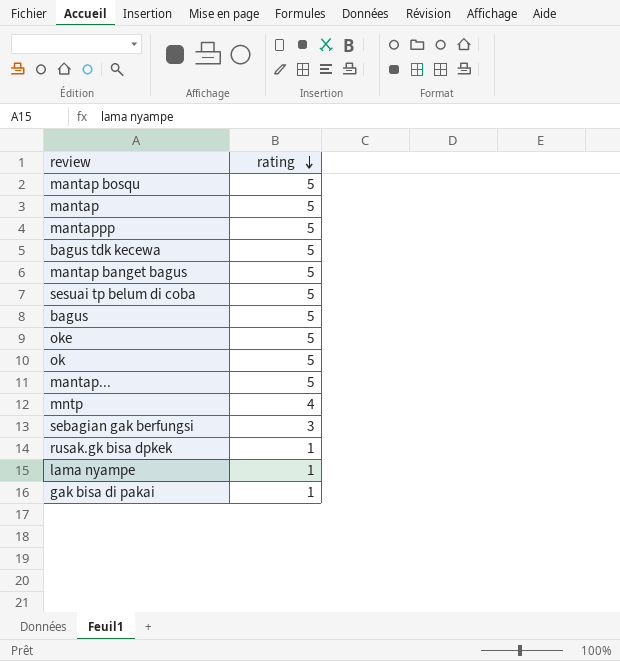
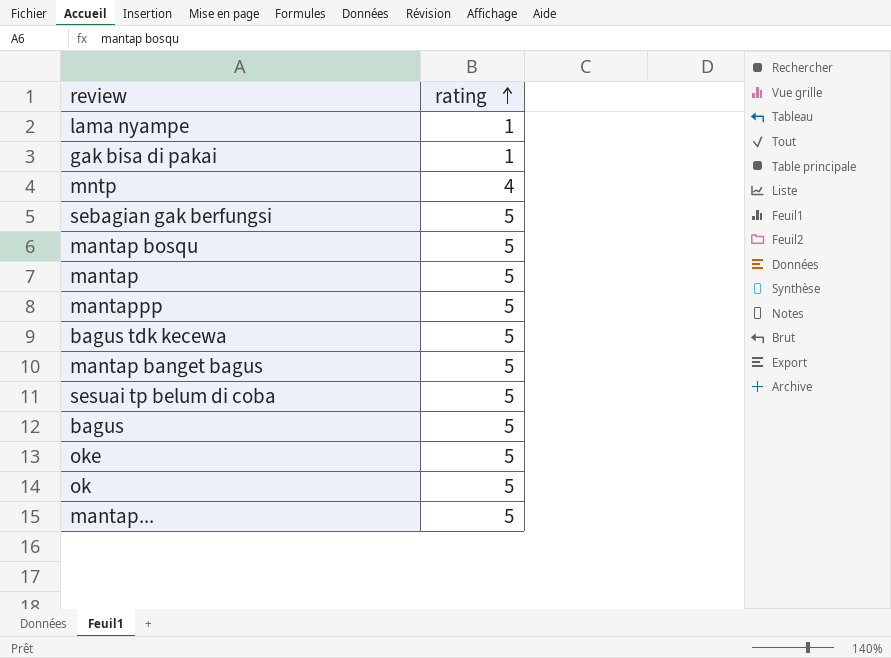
row order: rating descending -> rating ascending
row rusak.gk bisa dpkek: 1 -> none
sebagian gak berfungsi | rating: 3 -> 5

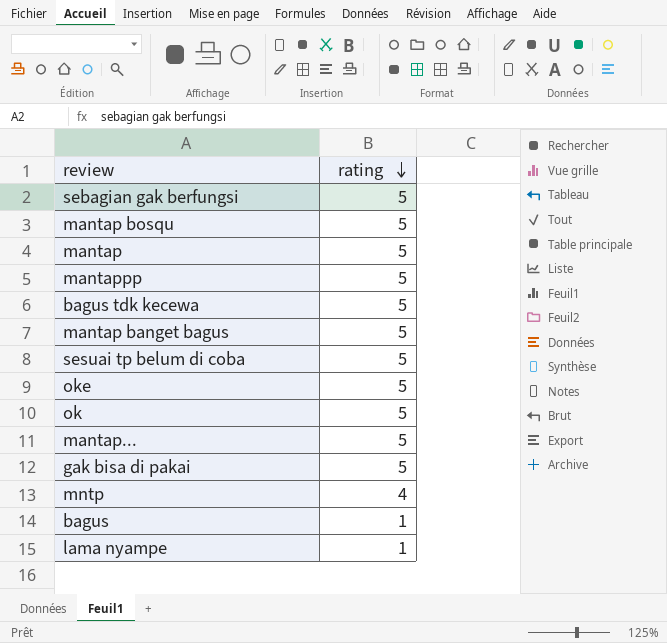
row order: rating ascending -> rating descending
gak bisa di pakai | rating: 1 -> 5
bagus | rating: 5 -> 1

